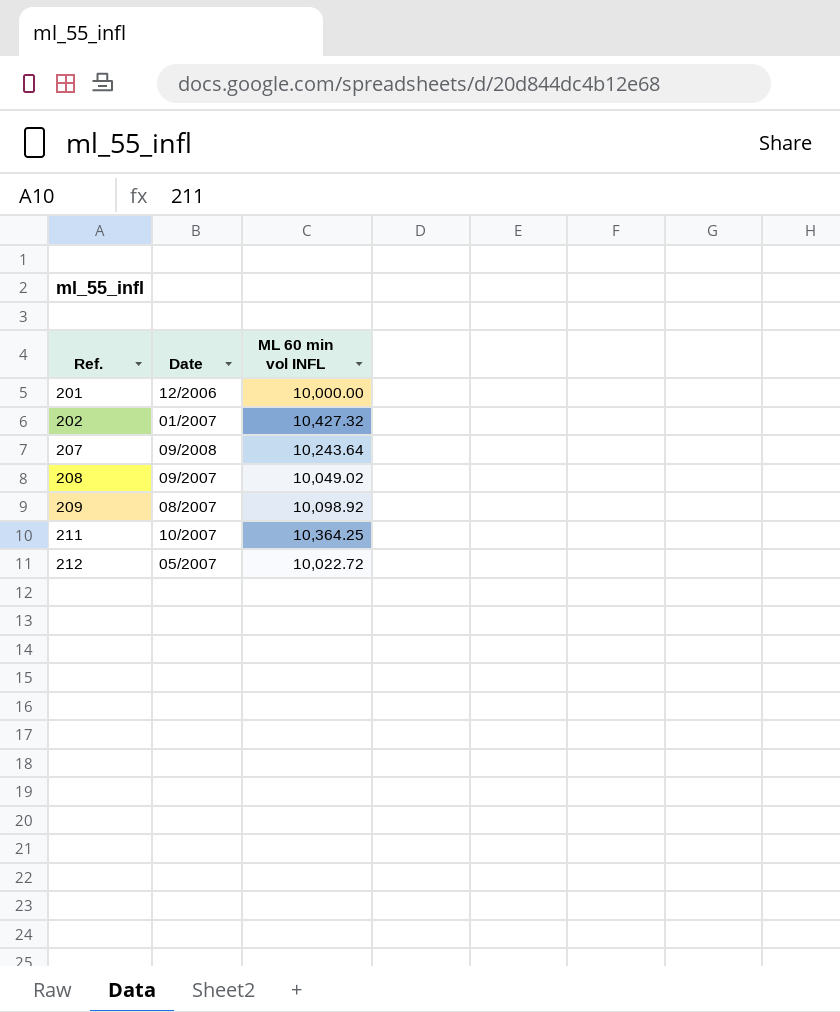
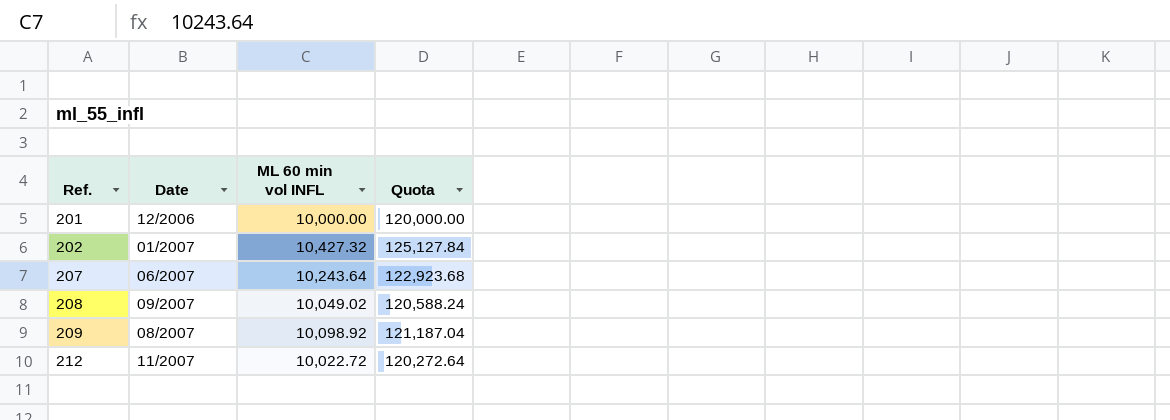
column Quota | formula: none -> [ML 60 min vol INFL] * 12
row 211: 10/2007 | 10,364.25 -> none
207 | Date: 09/2008 -> 06/2007
212 | Date: 05/2007 -> 11/2007

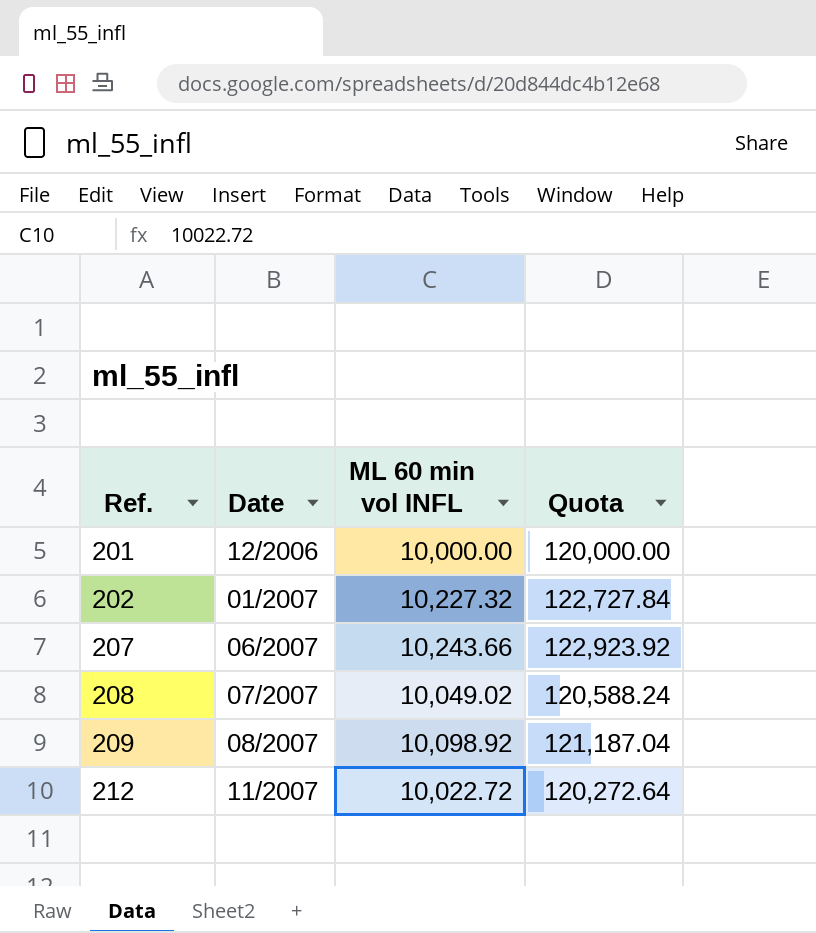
202 | ML 60 min vol INFL: 10,427.32 -> 10,227.32
202 | Quota: 125,127.84 -> 122,727.84
207 | ML 60 min vol INFL: 10,243.64 -> 10,243.66
207 | Quota: 122,923.68 -> 122,923.92
208 | Date: 09/2007 -> 07/2007

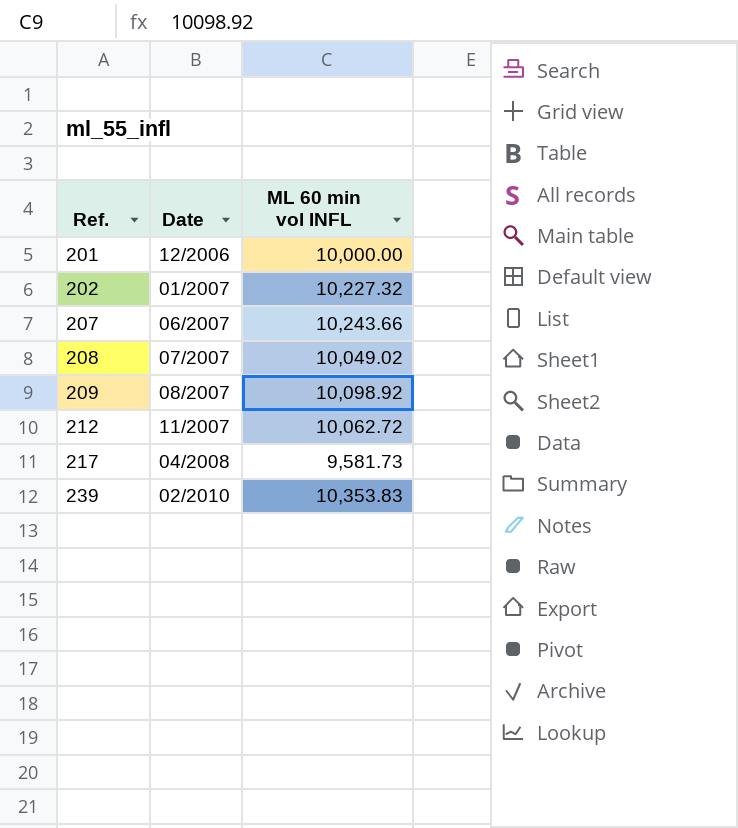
column Quota | formula: [ML 60 min vol INFL] * 12 -> none
212 | ML 60 min vol INFL: 10,022.72 -> 10,062.72
row 217: none -> 04/2008 | 9,581.73
row 239: none -> 02/2010 | 10,353.83

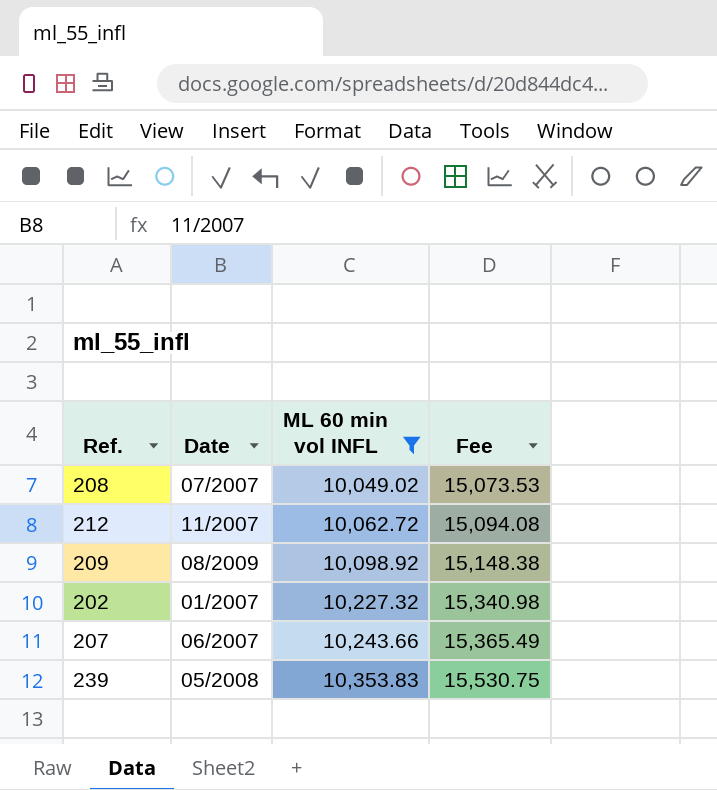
filter: none -> ML 60 min vol INFL >= 10,049.02
row order: Ref. ascending -> ML 60 min vol INFL ascending
column Fee | formula: none -> [ML 60 min vol INFL] * 1.5
209 | Date: 08/2007 -> 08/2009
239 | Date: 02/2010 -> 05/2008

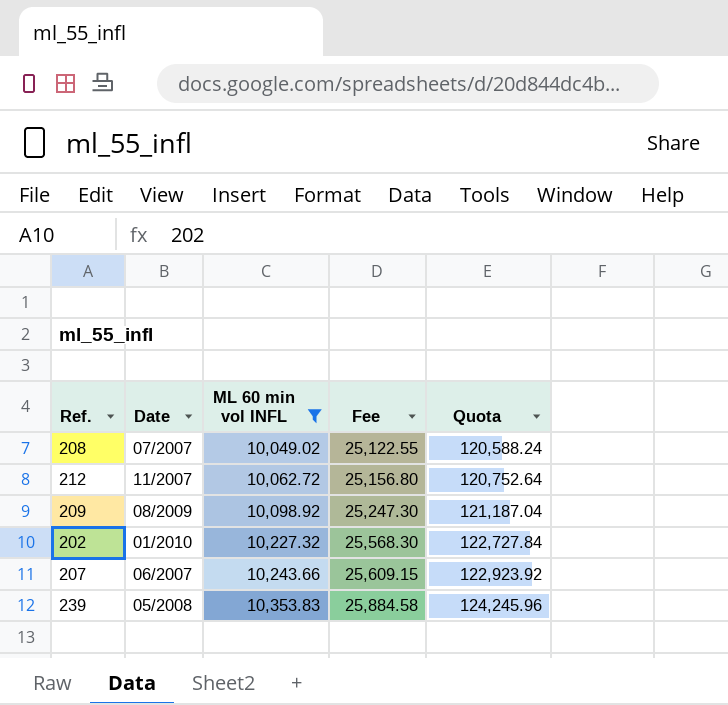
column Fee | formula: [ML 60 min vol INFL] * 1.5 -> [ML 60 min vol INFL] * 2.5
column Quota | formula: none -> [ML 60 min vol INFL] * 12
202 | Date: 01/2007 -> 01/2010

